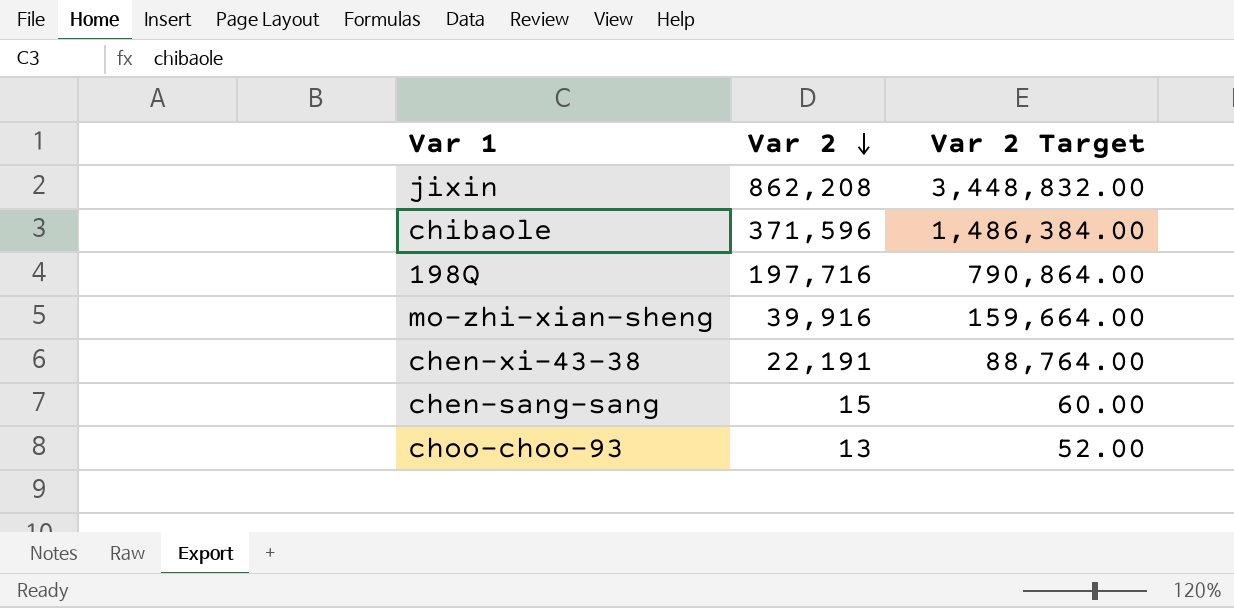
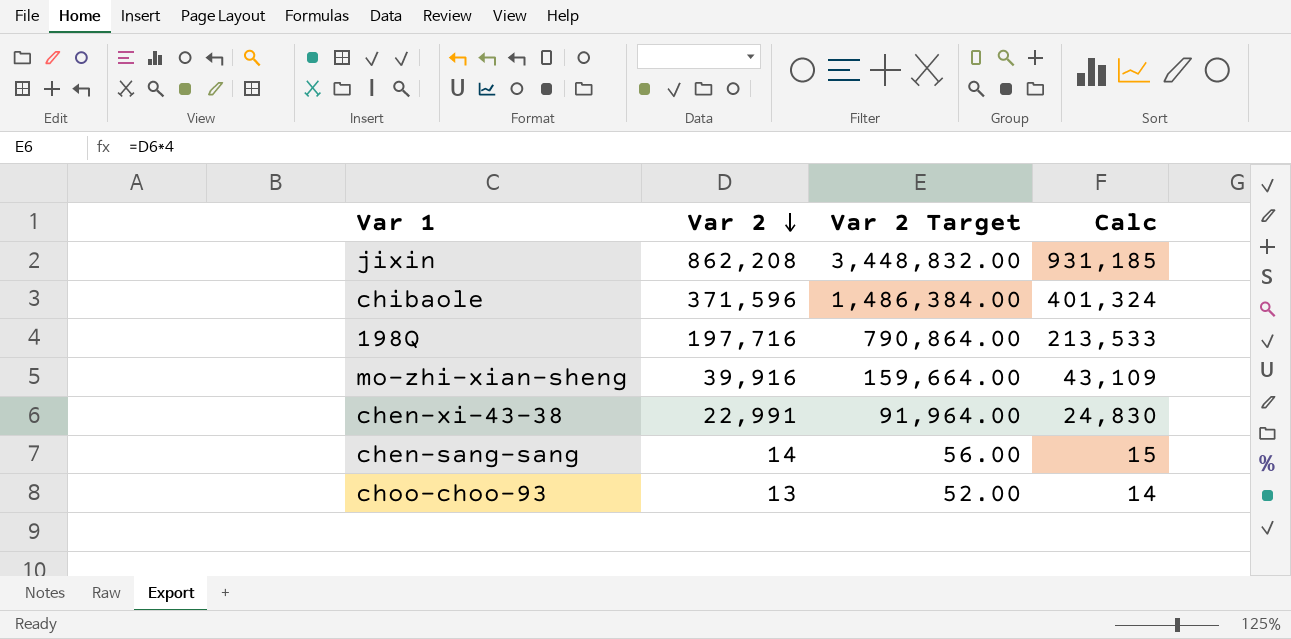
column Calc | formula: none -> [Var 2] * 1.08
chen-xi-43-38 | Var 2: 22,191 -> 22,991
chen-xi-43-38 | Var 2 Target: 88,764.00 -> 91,964.00
chen-sang-sang | Var 2: 15 -> 14
chen-sang-sang | Var 2 Target: 60.00 -> 56.00

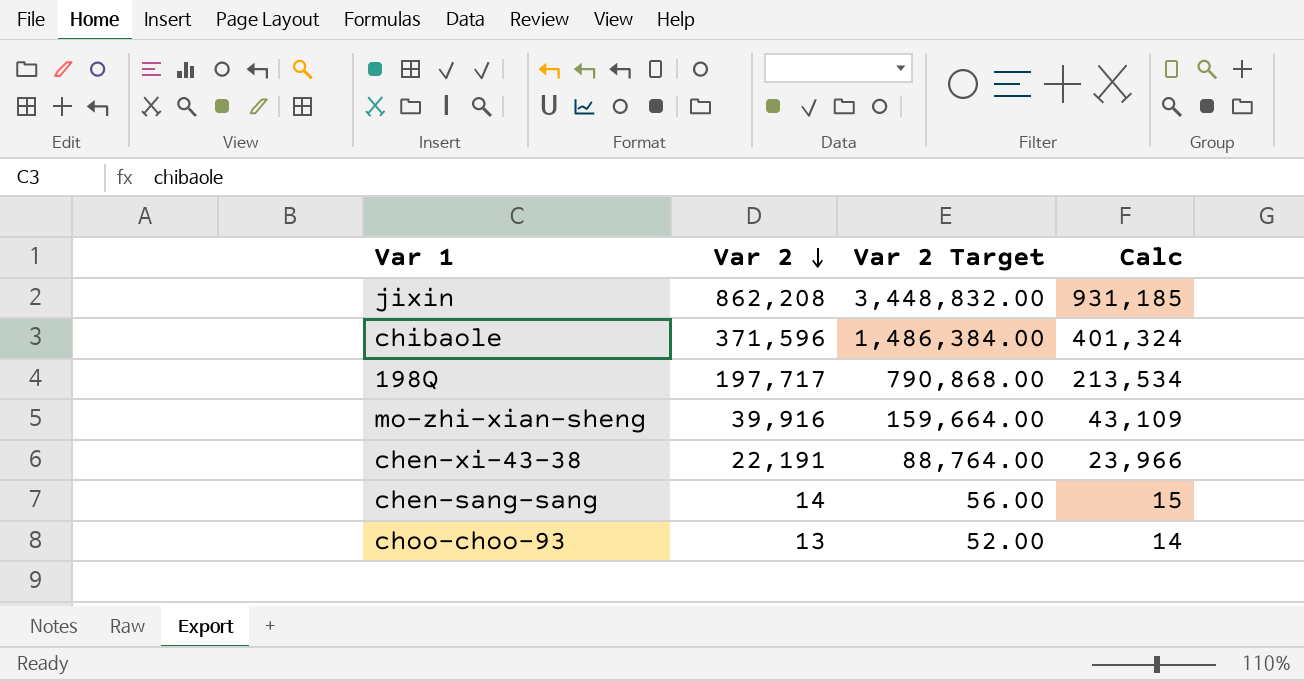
198Q | Var 2: 197,716 -> 197,717
198Q | Var 2 Target: 790,864.00 -> 790,868.00
198Q | Calc: 213,533 -> 213,534
chen-xi-43-38 | Var 2: 22,991 -> 22,191
chen-xi-43-38 | Var 2 Target: 91,964.00 -> 88,764.00
chen-xi-43-38 | Calc: 24,830 -> 23,966

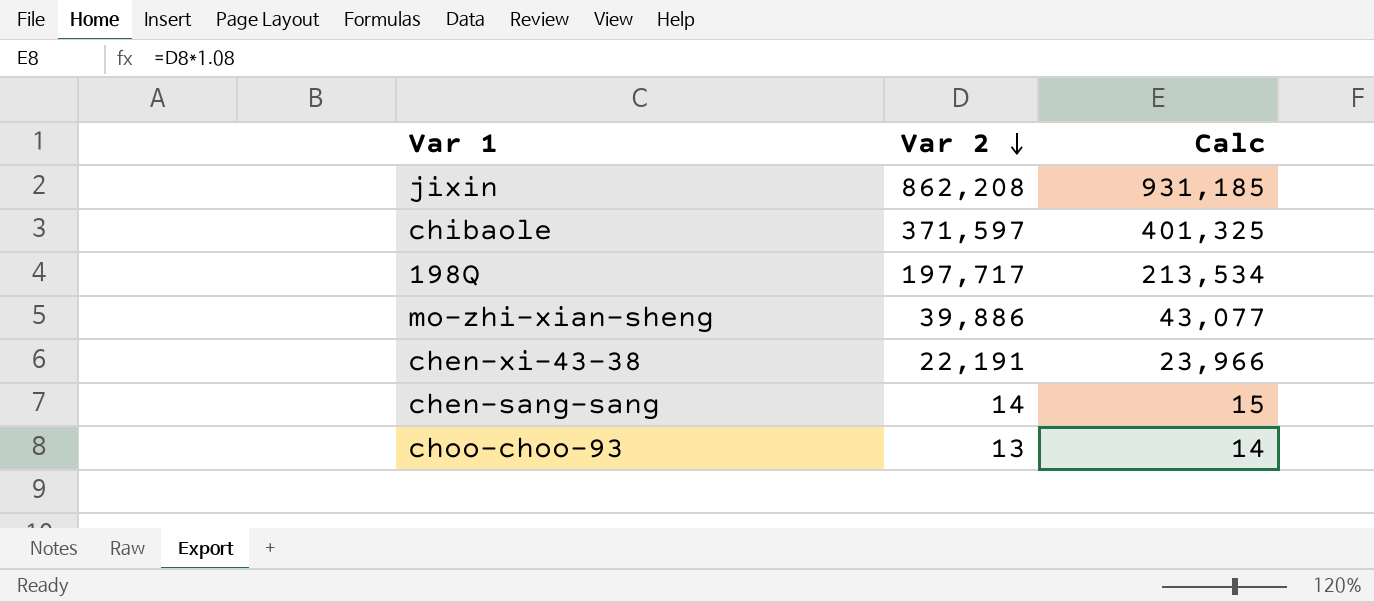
column Var 2 Target | formula: [Var 2] * 4 -> none
chibaole | Var 2: 371,596 -> 371,597
chibaole | Calc: 401,324 -> 401,325
mo-zhi-xian-sheng | Var 2: 39,916 -> 39,886
mo-zhi-xian-sheng | Calc: 43,109 -> 43,077

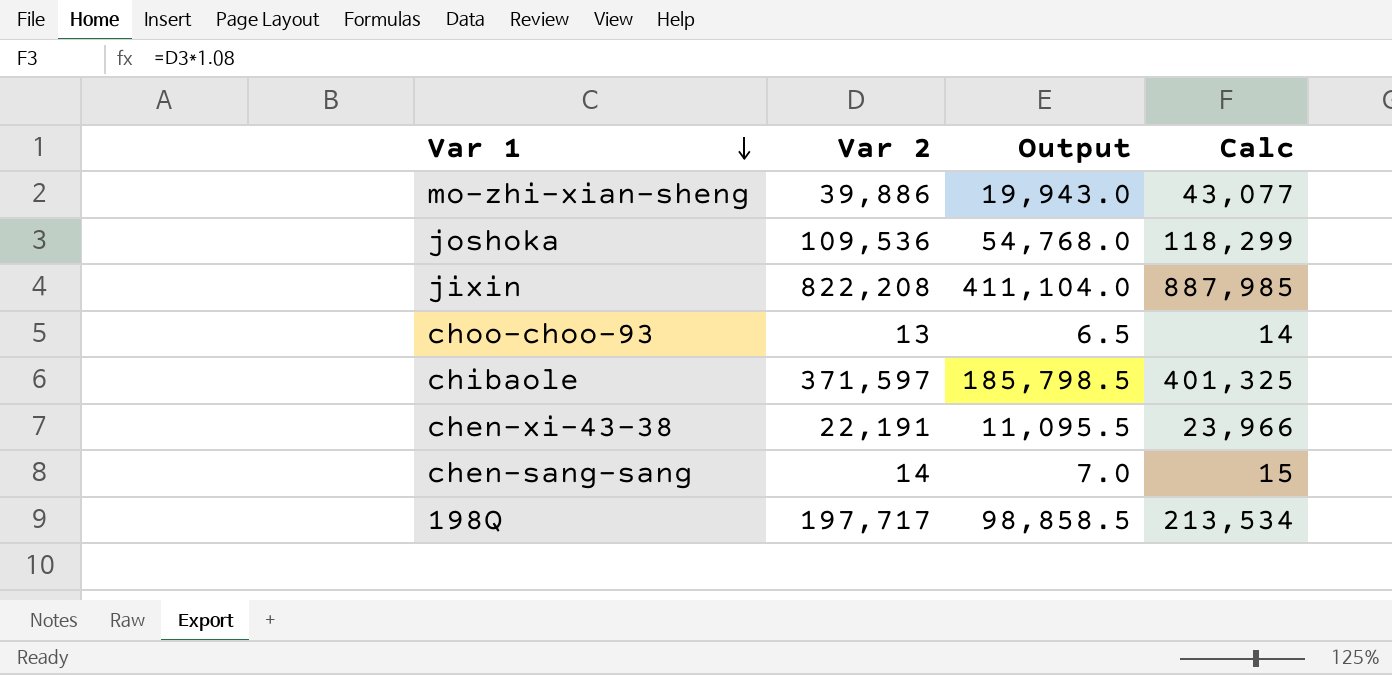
row order: Var 2 descending -> Var 1 descending
column Output | formula: none -> [Var 2] * 0.5
row joshoka: none -> 109,536 | 54,768.0 | 118,299
jixin | Var 2: 862,208 -> 822,208
jixin | Calc: 931,185 -> 887,985

